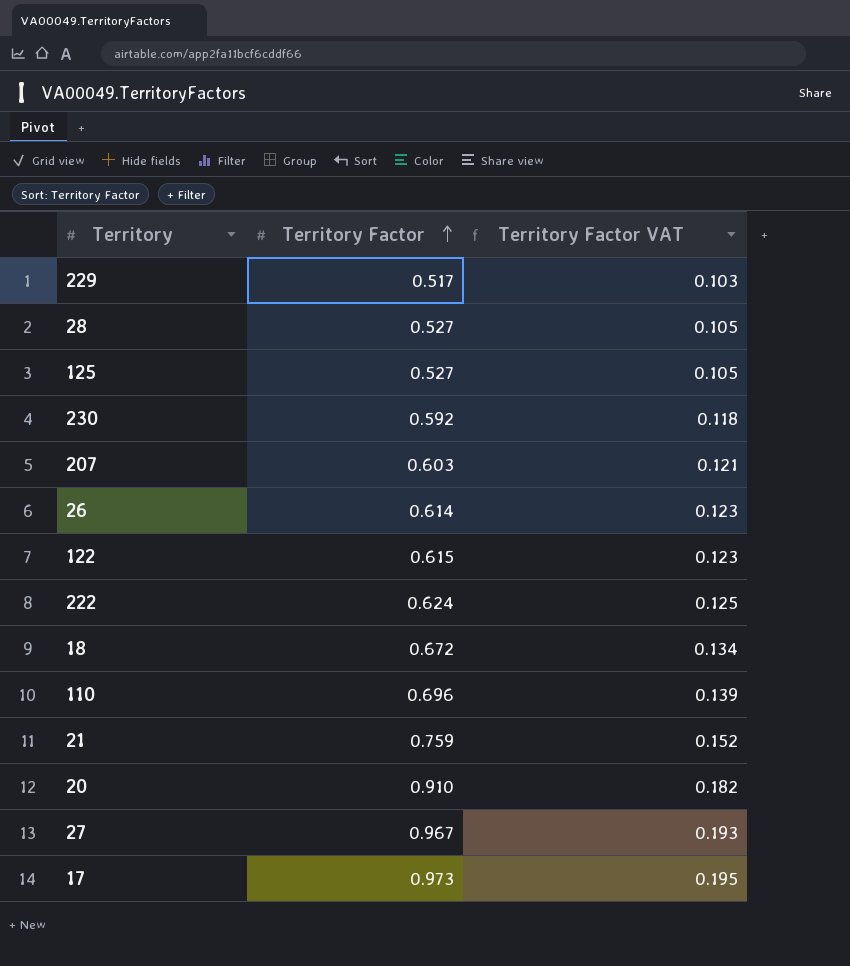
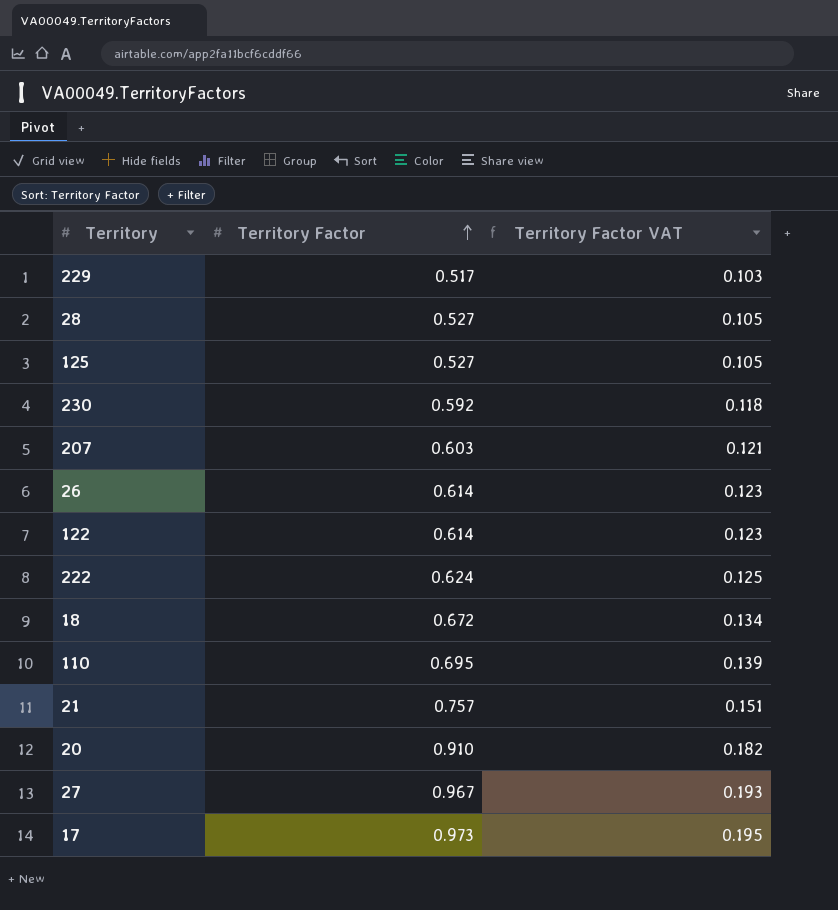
122 | Territory Factor: 0.615 -> 0.614
110 | Territory Factor: 0.696 -> 0.695
21 | Territory Factor: 0.759 -> 0.757
21 | Territory Factor VAT: 0.152 -> 0.151

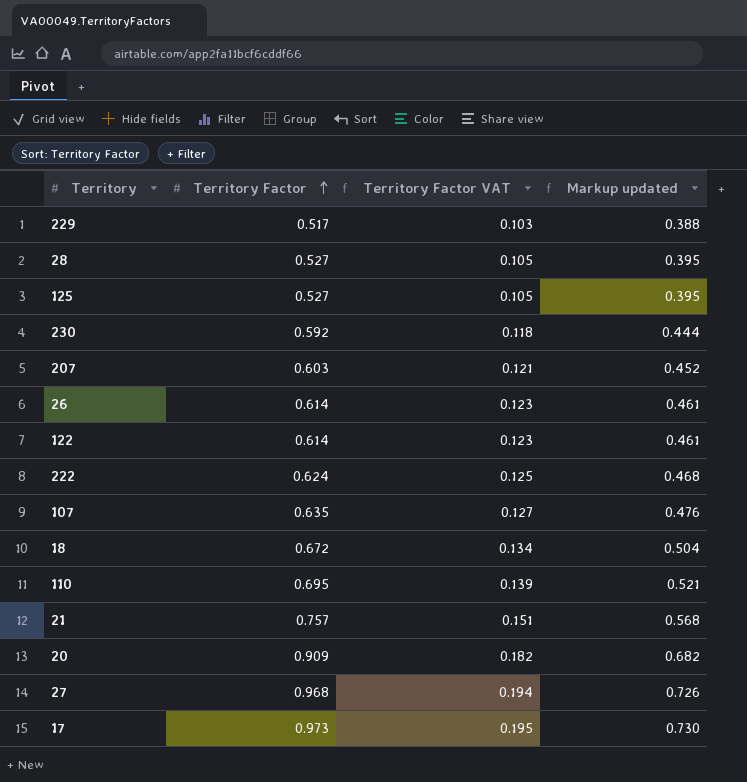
column Markup updated | formula: none -> [Territory Factor] * 0.75
row 107: none -> 0.635 | 0.127 | 0.476
20 | Territory Factor: 0.910 -> 0.909
27 | Territory Factor: 0.967 -> 0.968
27 | Territory Factor VAT: 0.193 -> 0.194

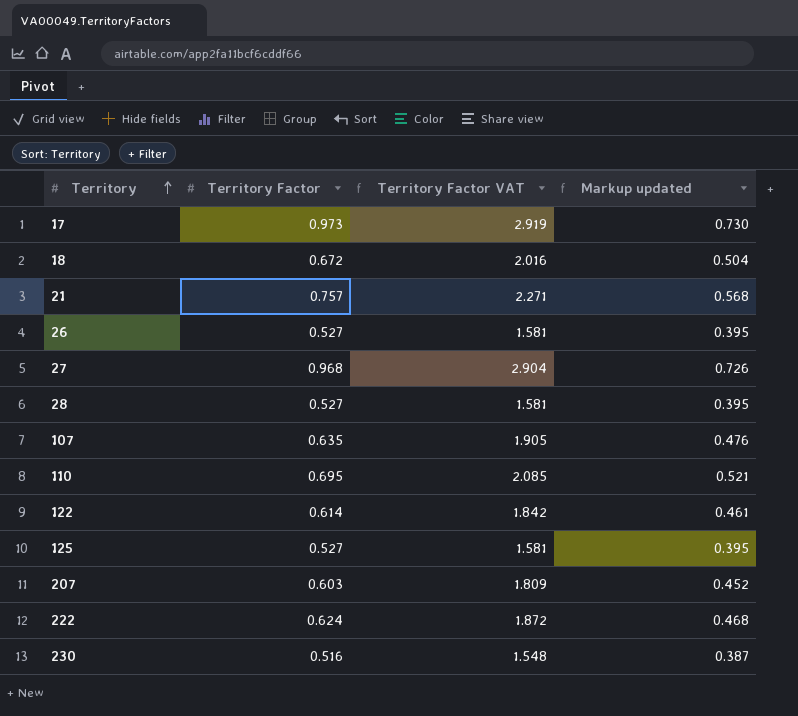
row order: Territory Factor ascending -> Territory ascending
column Territory Factor VAT | formula: [Territory Factor] * 0.2 -> [Territory Factor] * 3
row 229: 0.517 | 0.103 | 0.388 -> none
row 20: 0.909 | 0.182 | 0.682 -> none
26 | Territory Factor: 0.614 -> 0.527
26 | Markup updated: 0.461 -> 0.395
230 | Territory Factor: 0.592 -> 0.516
230 | Markup updated: 0.444 -> 0.387

